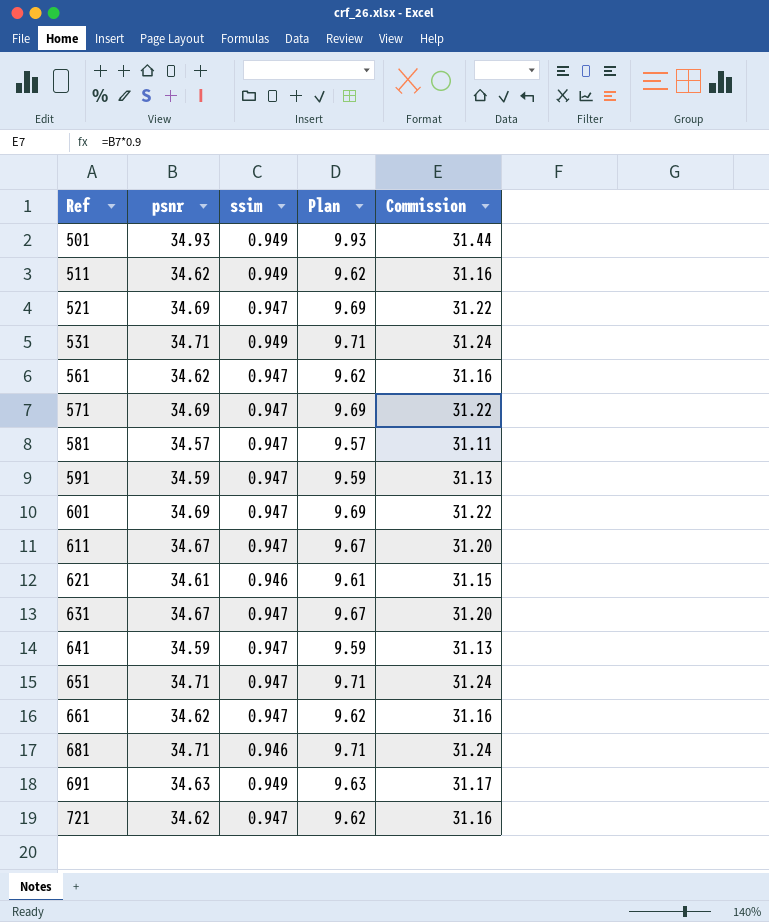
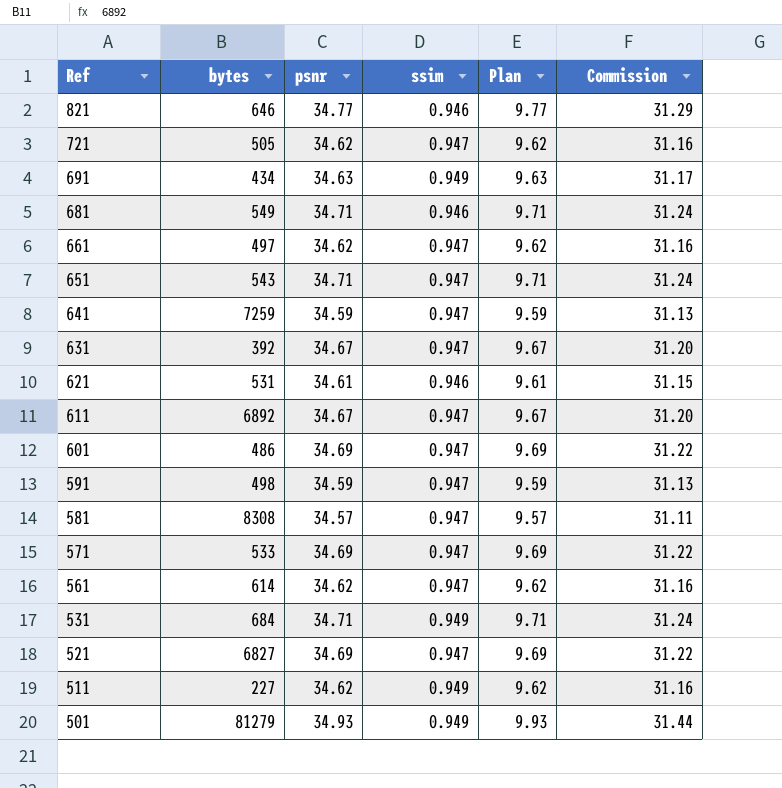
row order: Ref ascending -> Ref descending
column bytes | position: none -> 2
row 821: none -> 646 | 34.77 | 0.946 | 9.77 | 31.29

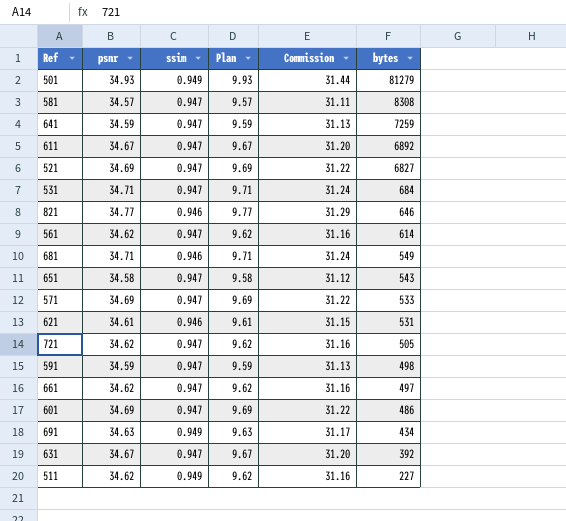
row order: Ref descending -> bytes descending
column bytes | position: 2 -> 6
531 | ssim: 0.949 -> 0.947
651 | psnr: 34.71 -> 34.58
651 | Plan: 9.71 -> 9.58
651 | Commission: 31.24 -> 31.12

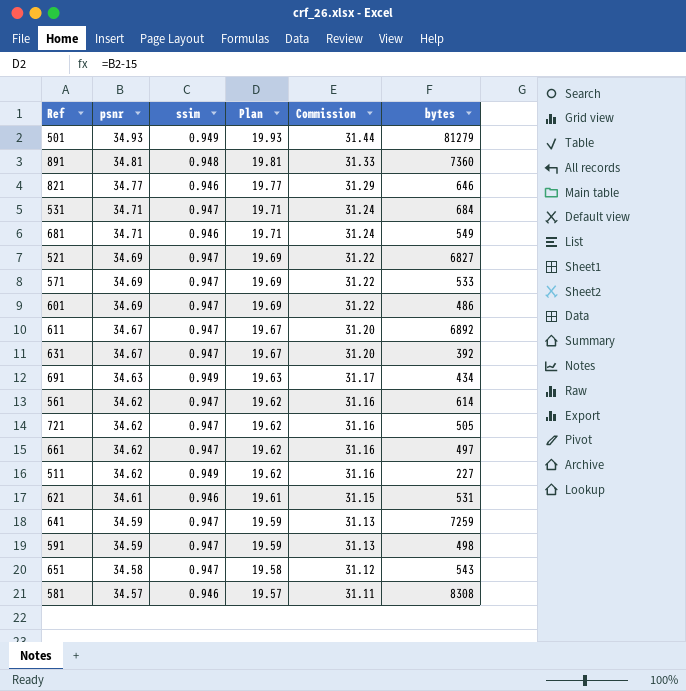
row order: bytes descending -> psnr descending
column Plan | formula: [psnr] - 25 -> [psnr] - 15
row 891: none -> 34.81 | 0.948 | 19.81 | 31.33 | 7360
581 | ssim: 0.947 -> 0.946

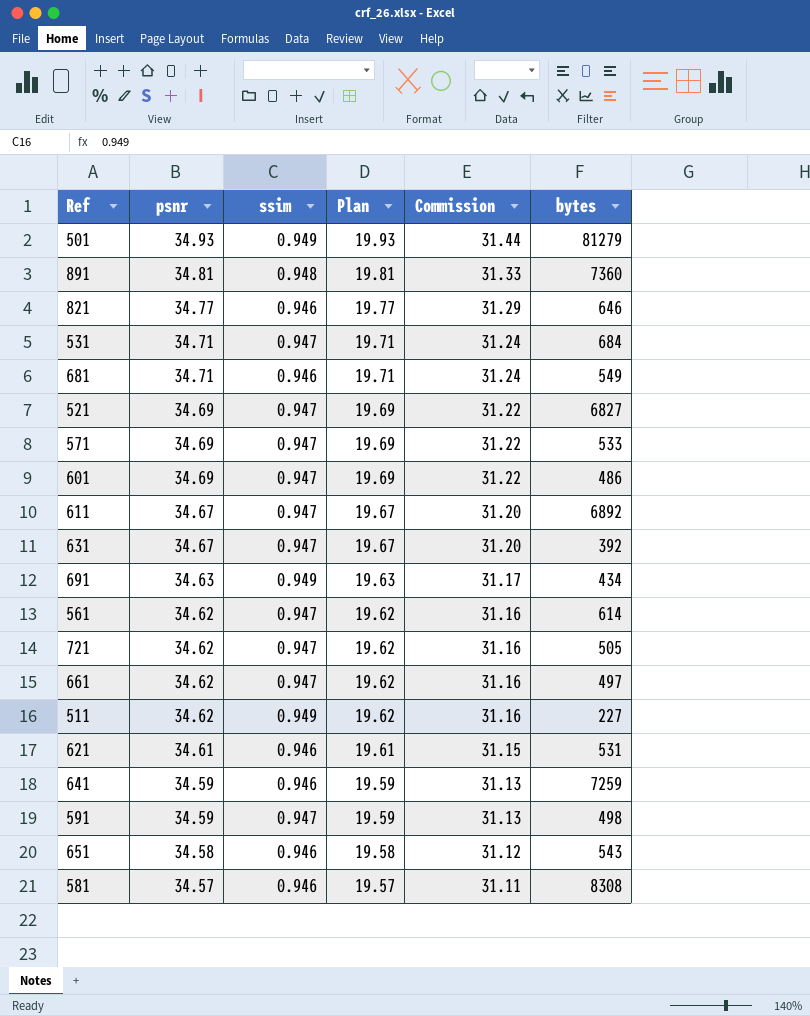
641 | ssim: 0.947 -> 0.946
651 | ssim: 0.947 -> 0.946

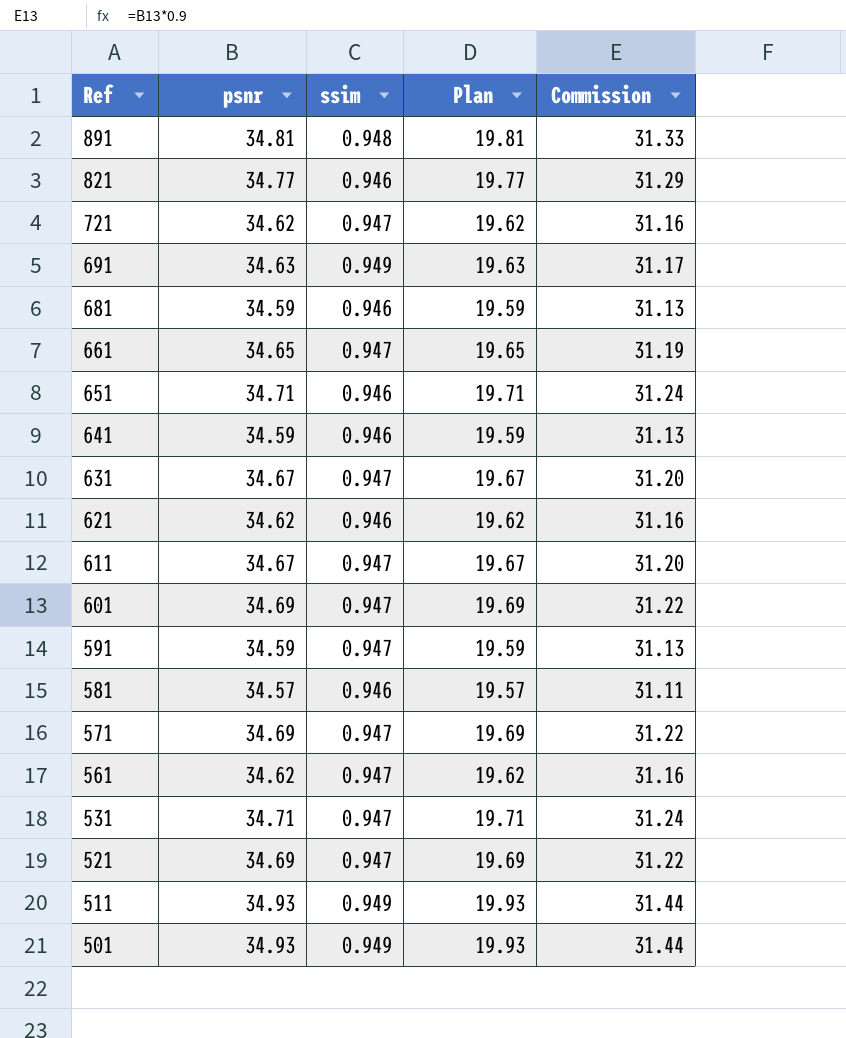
row order: psnr descending -> Ref descending
column bytes | position: 6 -> none
681 | psnr: 34.71 -> 34.59
681 | Plan: 19.71 -> 19.59
681 | Commission: 31.24 -> 31.13
661 | psnr: 34.62 -> 34.65
661 | Plan: 19.62 -> 19.65
661 | Commission: 31.16 -> 31.19
651 | psnr: 34.58 -> 34.71
651 | Plan: 19.58 -> 19.71
651 | Commission: 31.12 -> 31.24
621 | psnr: 34.61 -> 34.62
621 | Plan: 19.61 -> 19.62
621 | Commission: 31.15 -> 31.16
511 | psnr: 34.62 -> 34.93
511 | Plan: 19.62 -> 19.93
511 | Commission: 31.16 -> 31.44

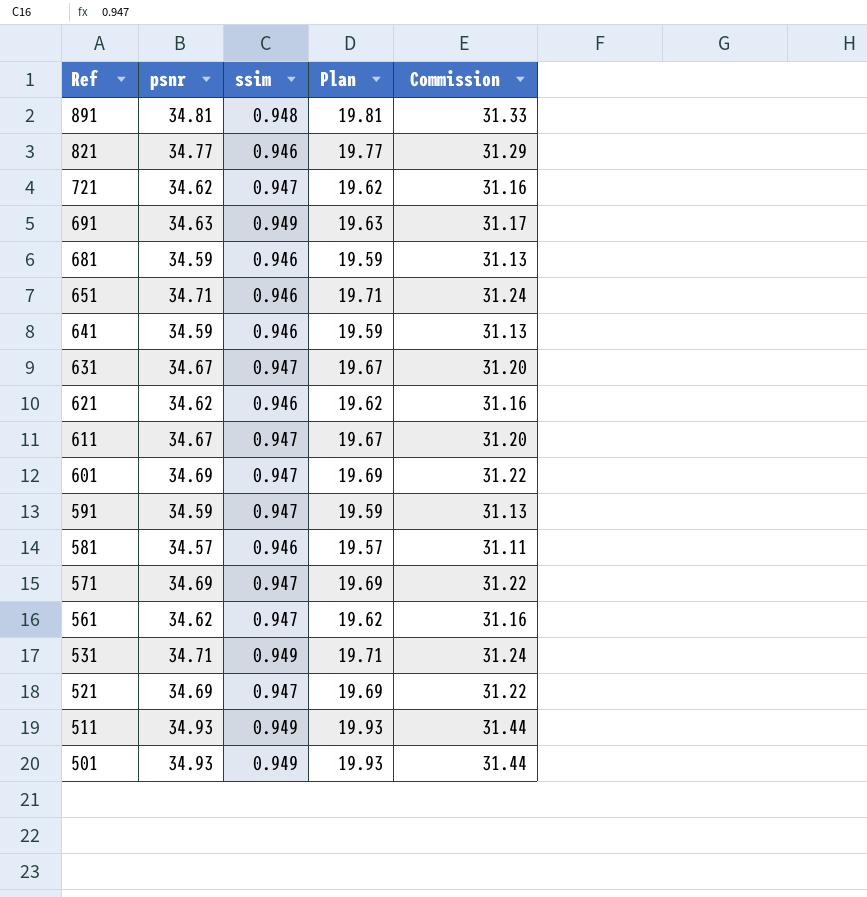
row 661: 34.65 | 0.947 | 19.65 | 31.19 -> none
531 | ssim: 0.947 -> 0.949

